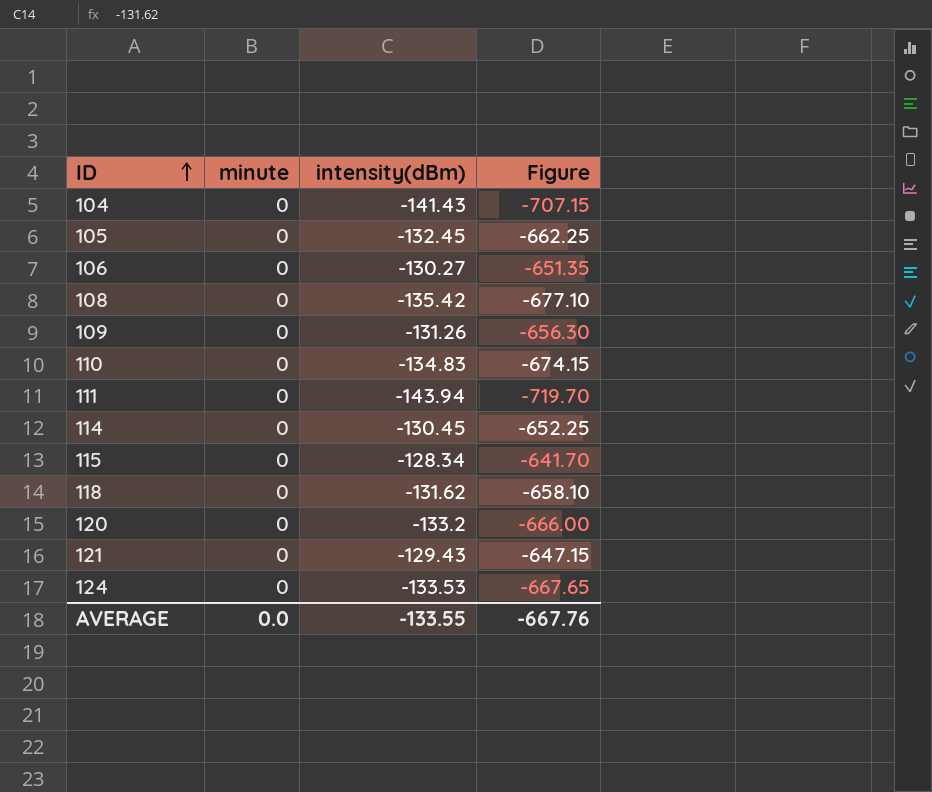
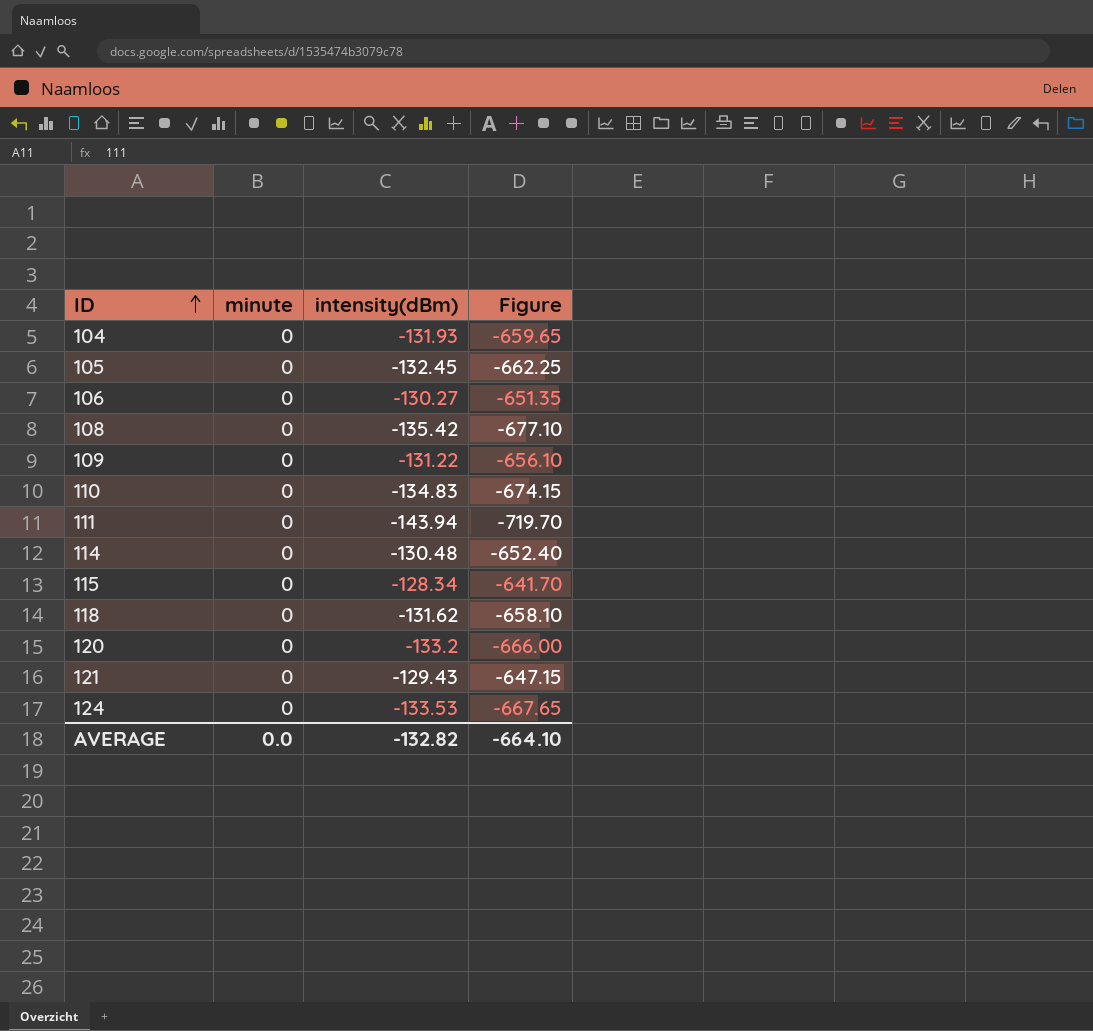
104 | intensity(dBm): -141.43 -> -131.93
104 | Figure: -707.15 -> -659.65
109 | intensity(dBm): -131.26 -> -131.22
109 | Figure: -656.30 -> -656.10
114 | intensity(dBm): -130.45 -> -130.48
114 | Figure: -652.25 -> -652.40
AVERAGE | intensity(dBm): -133.55 -> -132.82
AVERAGE | Figure: -667.76 -> -664.10

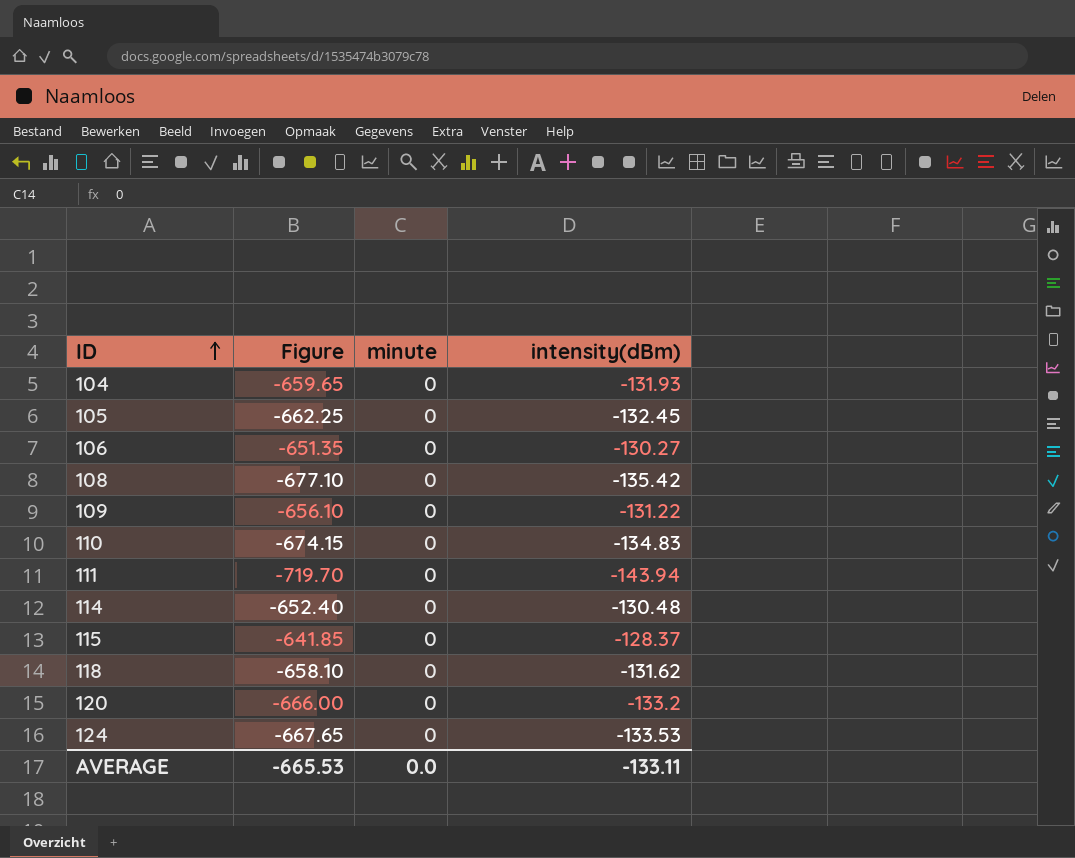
column Figure | position: 4 -> 2
row 121: 0 | -129.43 | -647.15 -> none
115 | Figure: -641.70 -> -641.85
115 | intensity(dBm): -128.34 -> -128.37
AVERAGE | Figure: -664.10 -> -665.53
AVERAGE | intensity(dBm): -132.82 -> -133.11

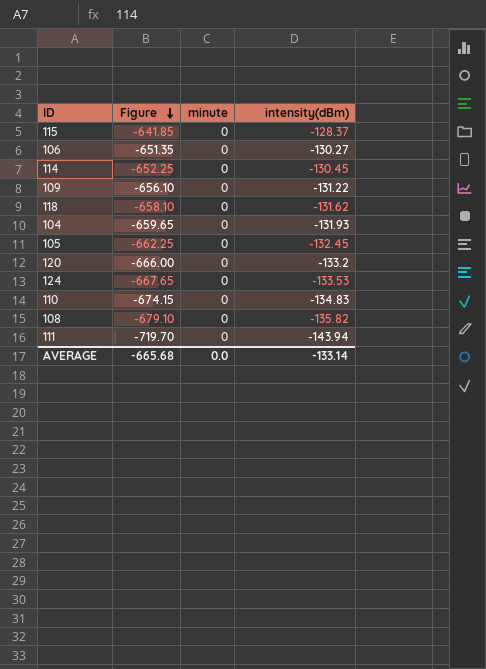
row order: ID ascending -> Figure descending
114 | Figure: -652.40 -> -652.25
114 | intensity(dBm): -130.48 -> -130.45
108 | Figure: -677.10 -> -679.10
108 | intensity(dBm): -135.42 -> -135.82
AVERAGE | Figure: -665.53 -> -665.68
AVERAGE | intensity(dBm): -133.11 -> -133.14

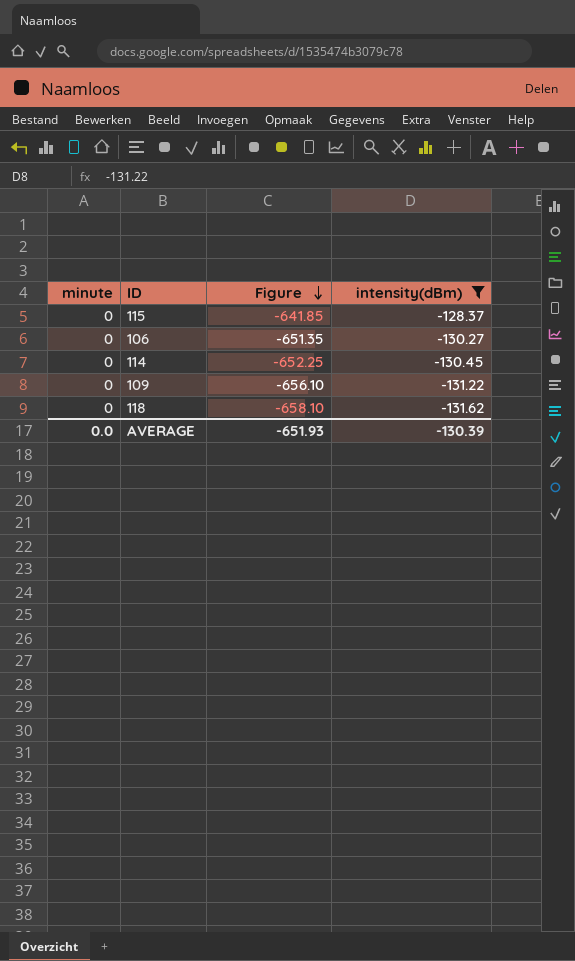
filter: none -> intensity(dBm) >= -131.62
column minute | position: 3 -> 1
AVERAGE | Figure: -665.68 -> -651.93
AVERAGE | intensity(dBm): -133.14 -> -130.39

